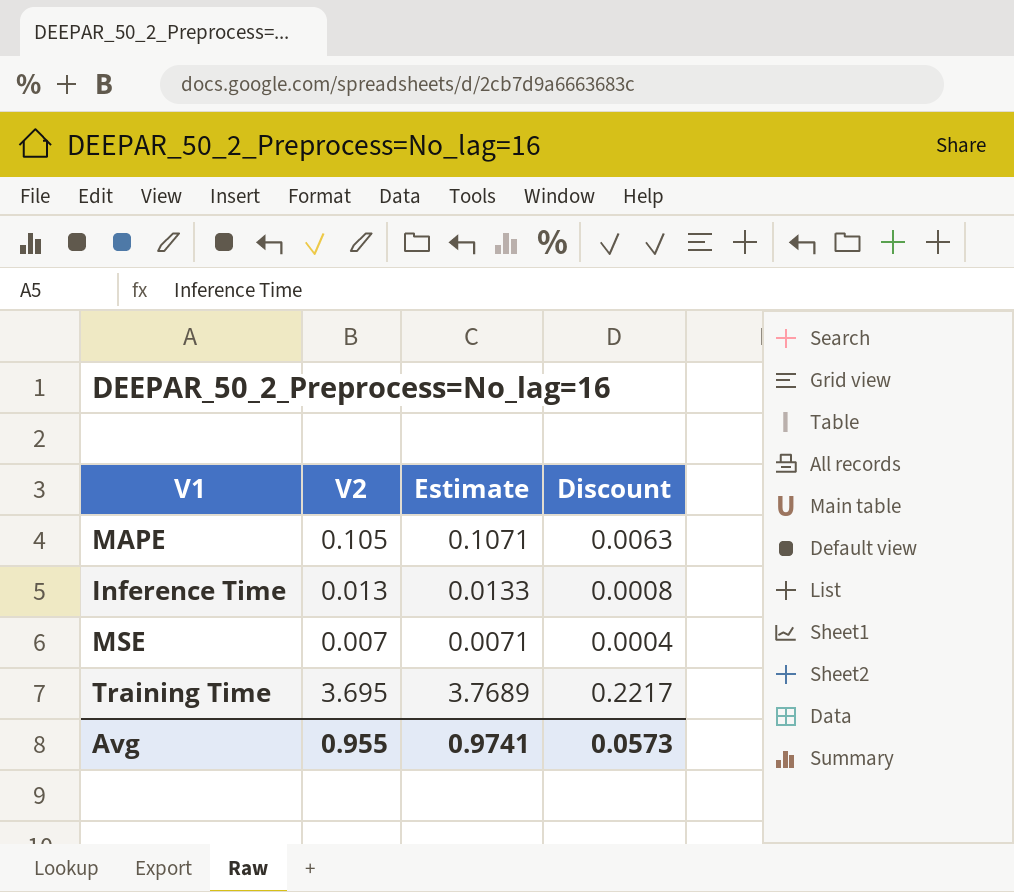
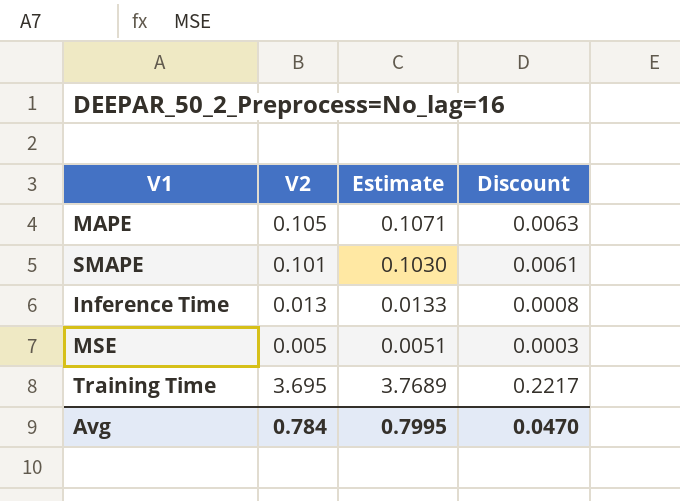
row SMAPE: none -> 0.101 | 0.1030 | 0.0061
MSE | V2: 0.007 -> 0.005
MSE | Estimate: 0.0071 -> 0.0051
MSE | Discount: 0.0004 -> 0.0003
Avg | V2: 0.955 -> 0.784
Avg | Estimate: 0.9741 -> 0.7995
Avg | Discount: 0.0573 -> 0.0470

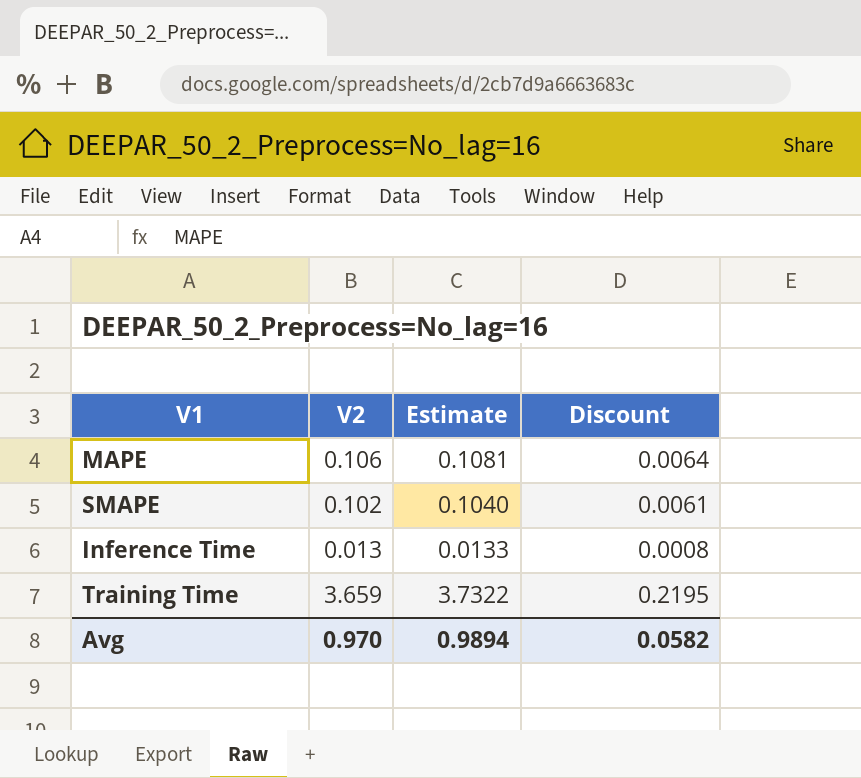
row MSE: 0.005 | 0.0051 | 0.0003 -> none
MAPE | V2: 0.105 -> 0.106
MAPE | Estimate: 0.1071 -> 0.1081
MAPE | Discount: 0.0063 -> 0.0064
SMAPE | V2: 0.101 -> 0.102
SMAPE | Estimate: 0.1030 -> 0.1040
Training Time | V2: 3.695 -> 3.659
Training Time | Estimate: 3.7689 -> 3.7322
Training Time | Discount: 0.2217 -> 0.2195
Avg | V2: 0.784 -> 0.970
Avg | Estimate: 0.7995 -> 0.9894
Avg | Discount: 0.0470 -> 0.0582

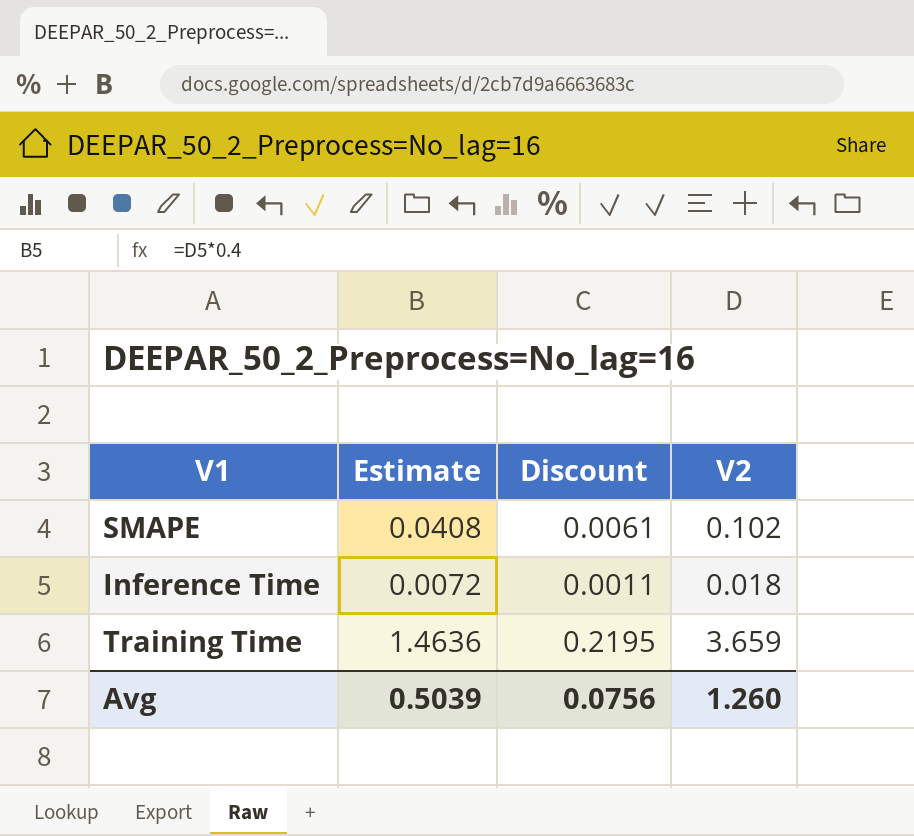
column Estimate | formula: [V2] * 1.02 -> [V2] * 0.4
column V2 | position: 2 -> 4
row MAPE: 0.106 | 0.1081 | 0.0064 -> none
Inference Time | Discount: 0.0008 -> 0.0011
Inference Time | V2: 0.013 -> 0.018
Avg | Estimate: 0.9894 -> 0.5039
Avg | Discount: 0.0582 -> 0.0756
Avg | V2: 0.970 -> 1.260

